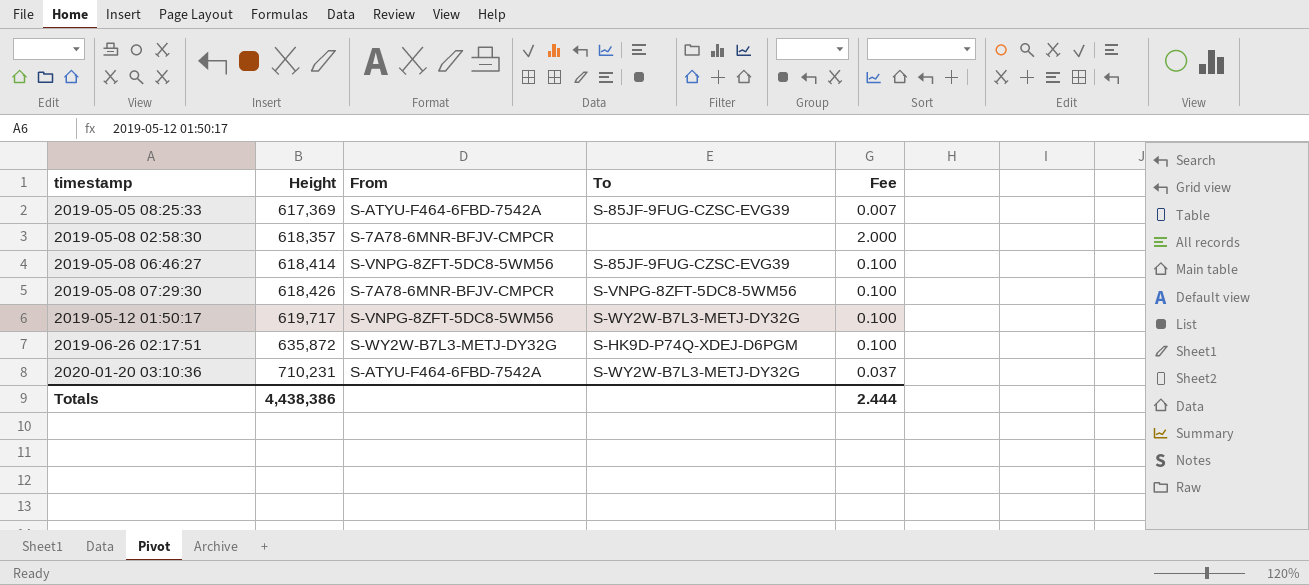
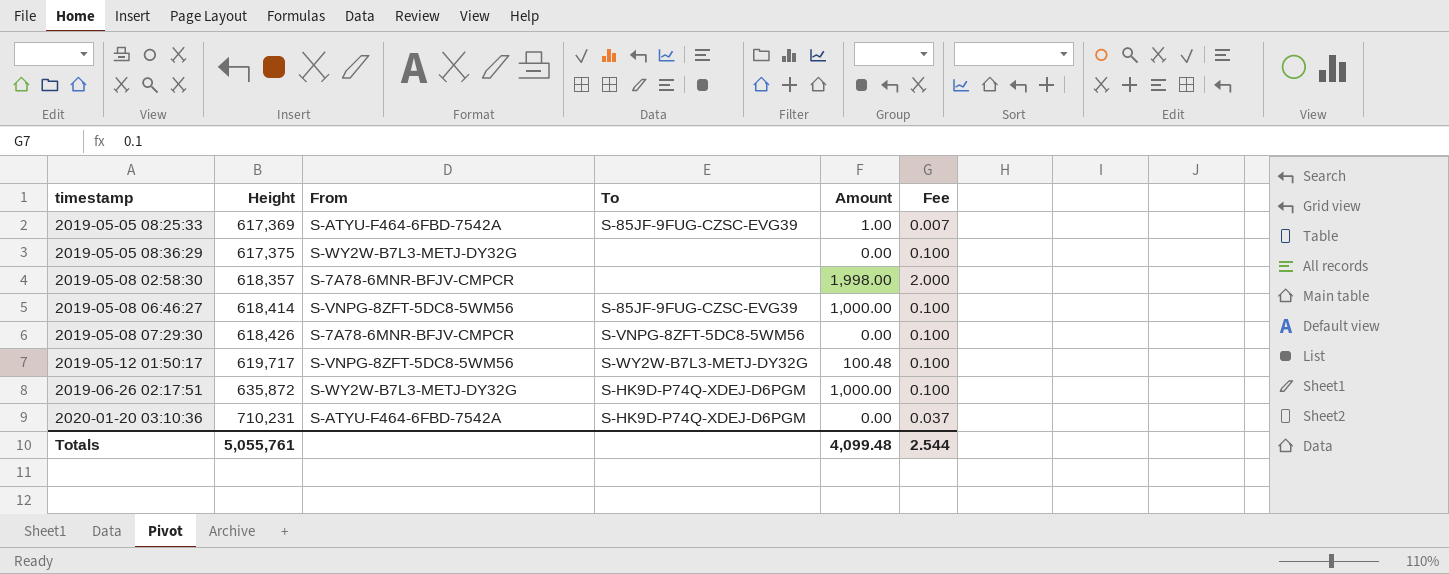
column Amount | position: none -> 5
row 2019-05-05 08:36:29: none -> 617,375 | S-WY2W-B7L3-METJ-DY32G | none | 0.00 | 0.100
2020-01-20 03:10:36 | To: S-WY2W-B7L3-METJ-DY32G -> S-HK9D-P74Q-XDEJ-D6PGM
Totals | Height: 4,438,386 -> 5,055,761
Totals | Fee: 2.444 -> 2.544

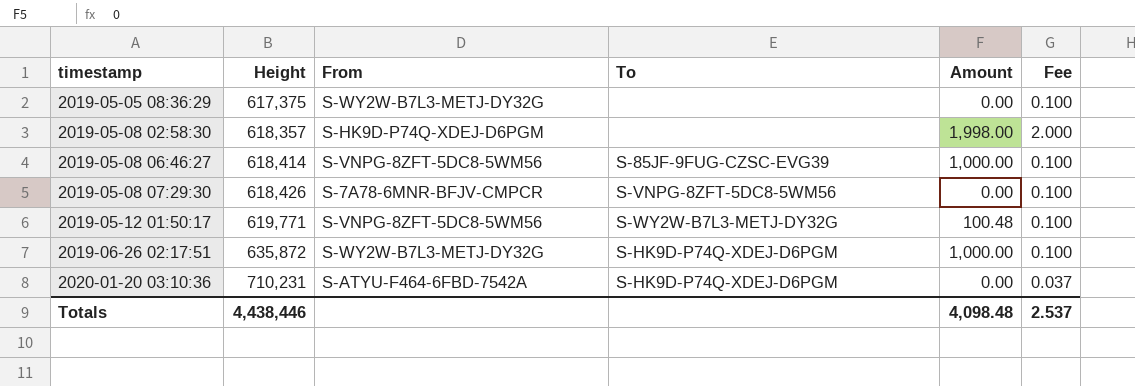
row 2019-05-05 08:25:33: 617,369 | S-ATYU-F464-6FBD-7542A | S-85JF-9FUG-CZSC-EVG39 | 1.00 | 0.007 -> none
2019-05-08 02:58:30 | From: S-7A78-6MNR-BFJV-CMPCR -> S-HK9D-P74Q-XDEJ-D6PGM
2019-05-12 01:50:17 | Height: 619,717 -> 619,771
Totals | Height: 5,055,761 -> 4,438,446
Totals | Amount: 4,099.48 -> 4,098.48
Totals | Fee: 2.544 -> 2.537

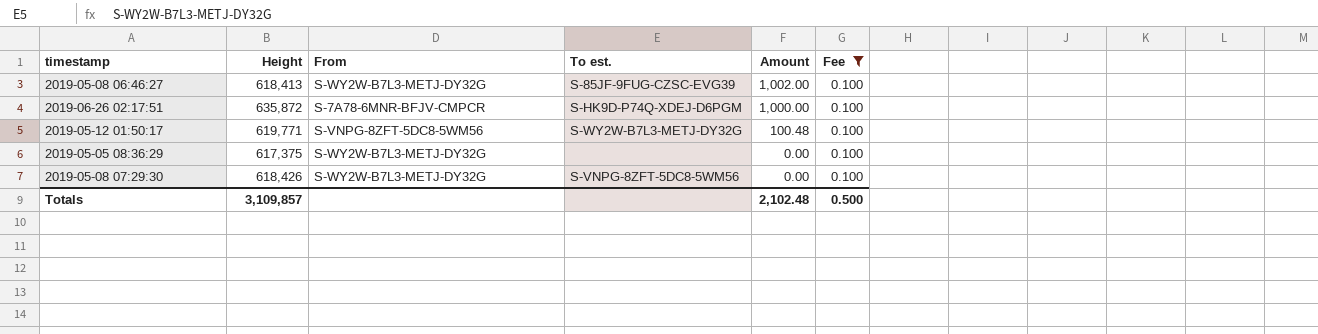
filter: none -> Fee = 0.100
row order: timestamp ascending -> Amount descending
column name: To -> To est.
2019-05-08 06:46:27 | Height: 618,414 -> 618,413
2019-05-08 06:46:27 | From: S-VNPG-8ZFT-5DC8-5WM56 -> S-WY2W-B7L3-METJ-DY32G
2019-05-08 06:46:27 | Amount: 1,000.00 -> 1,002.00
2019-06-26 02:17:51 | From: S-WY2W-B7L3-METJ-DY32G -> S-7A78-6MNR-BFJV-CMPCR
2019-05-08 07:29:30 | From: S-7A78-6MNR-BFJV-CMPCR -> S-WY2W-B7L3-METJ-DY32G
Totals | Height: 4,438,446 -> 3,109,857
Totals | Amount: 4,098.48 -> 2,102.48
Totals | Fee: 2.537 -> 0.500

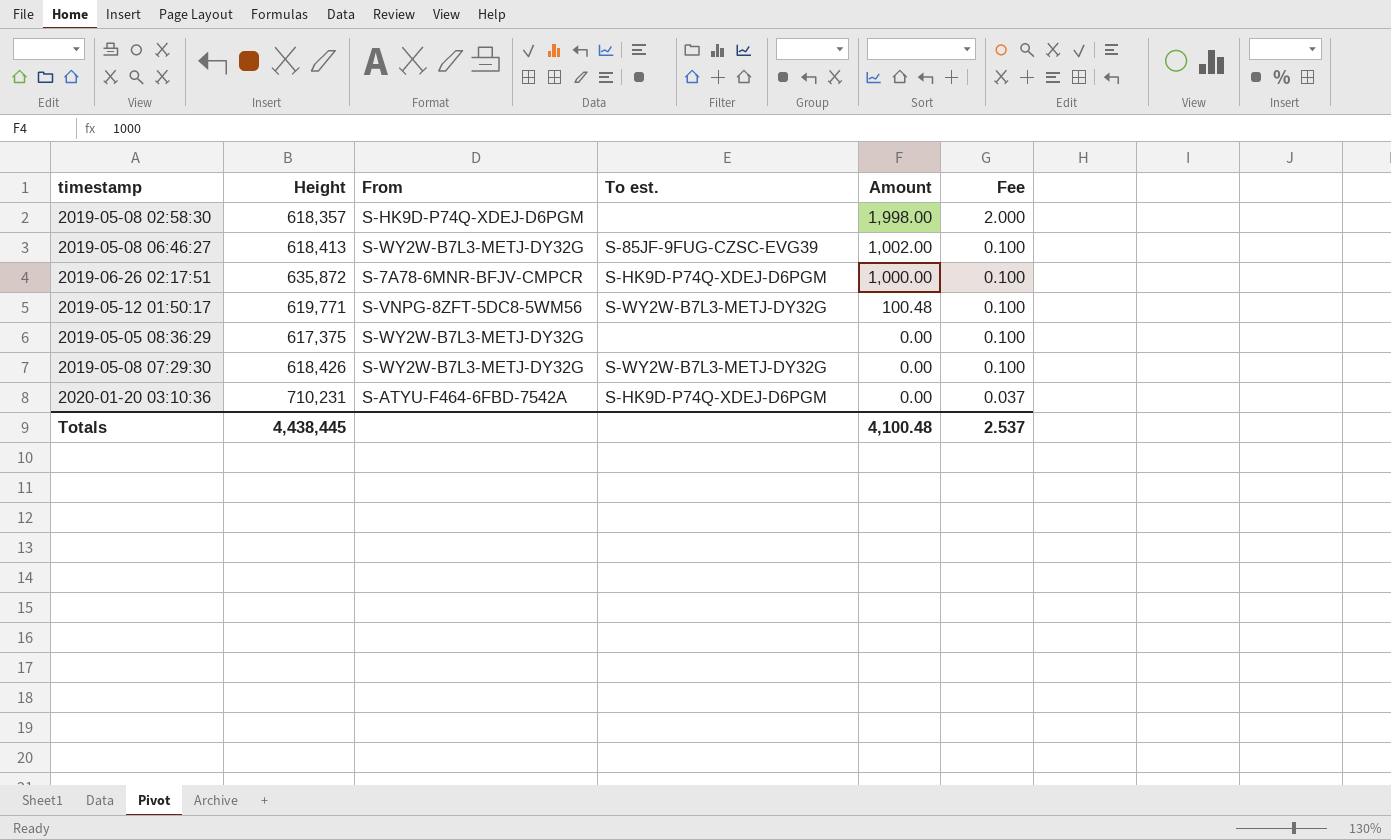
filter: Fee = 0.100 -> none
2019-05-08 07:29:30 | To est.: S-VNPG-8ZFT-5DC8-5WM56 -> S-WY2W-B7L3-METJ-DY32G
Totals | Height: 3,109,857 -> 4,438,445
Totals | Amount: 2,102.48 -> 4,100.48
Totals | Fee: 0.500 -> 2.537

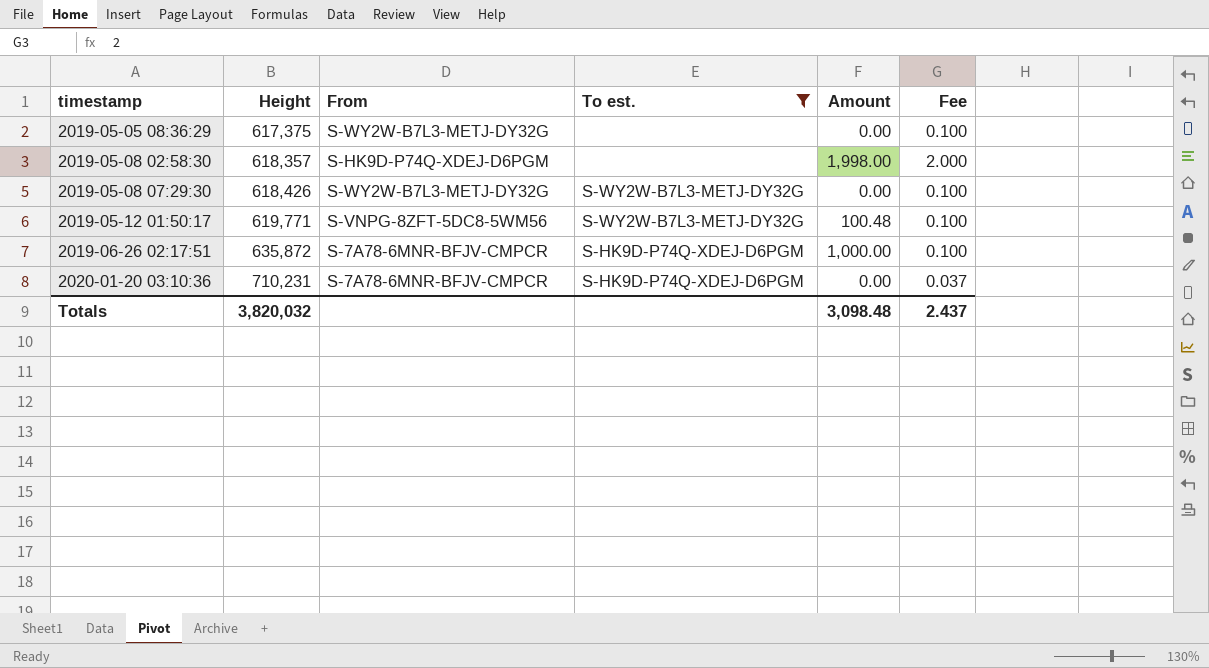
filter: none -> To est. != S-85JF-9FUG-CZSC-EVG39
row order: Amount descending -> timestamp ascending
2020-01-20 03:10:36 | From: S-ATYU-F464-6FBD-7542A -> S-7A78-6MNR-BFJV-CMPCR
Totals | Height: 4,438,445 -> 3,820,032
Totals | Amount: 4,100.48 -> 3,098.48
Totals | Fee: 2.537 -> 2.437

